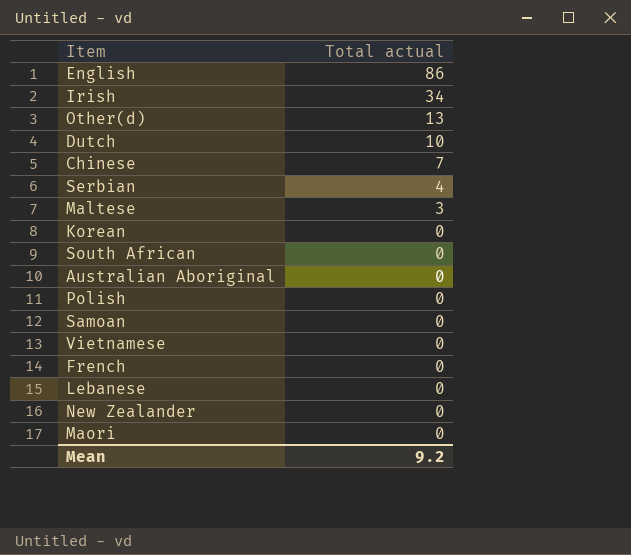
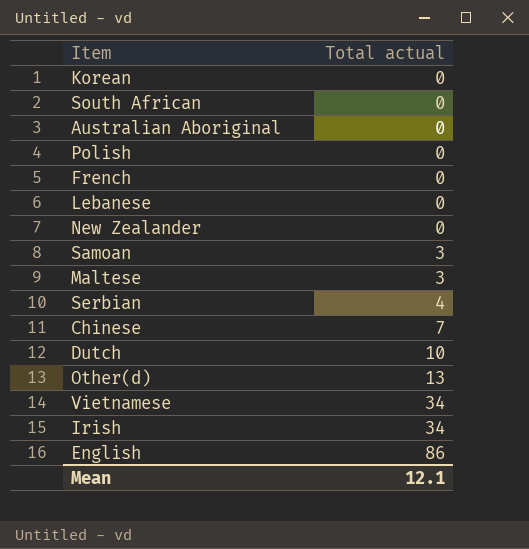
row order: Total actual descending -> Total actual ascending
row Maori: 0 -> none
Samoan | Total actual: 0 -> 3
Vietnamese | Total actual: 0 -> 34
Mean | Total actual: 9.2 -> 12.1

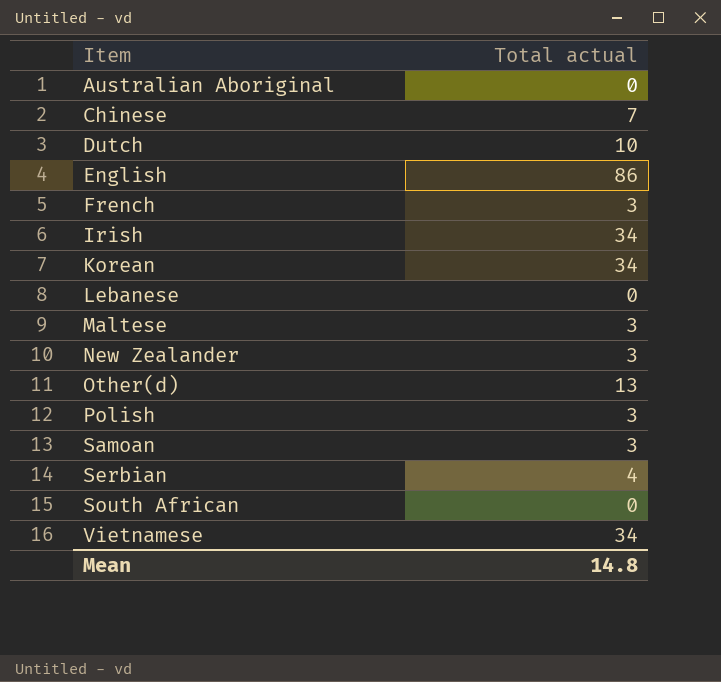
row order: Total actual ascending -> Item ascending
French | Total actual: 0 -> 3
Korean | Total actual: 0 -> 34
New Zealander | Total actual: 0 -> 3
Polish | Total actual: 0 -> 3
Mean | Total actual: 12.1 -> 14.8

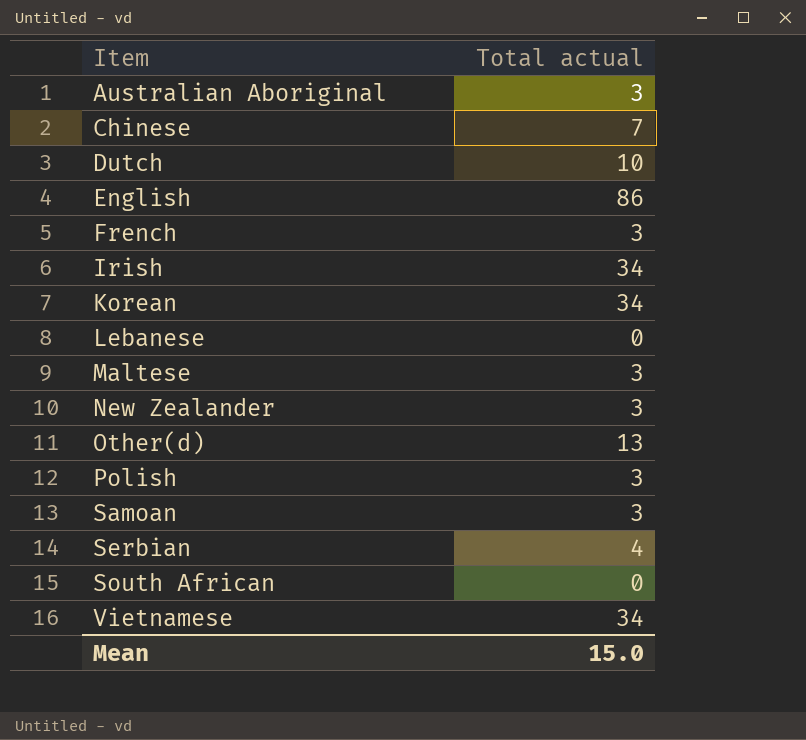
Australian Aboriginal | Total actual: 0 -> 3
Mean | Total actual: 14.8 -> 15.0

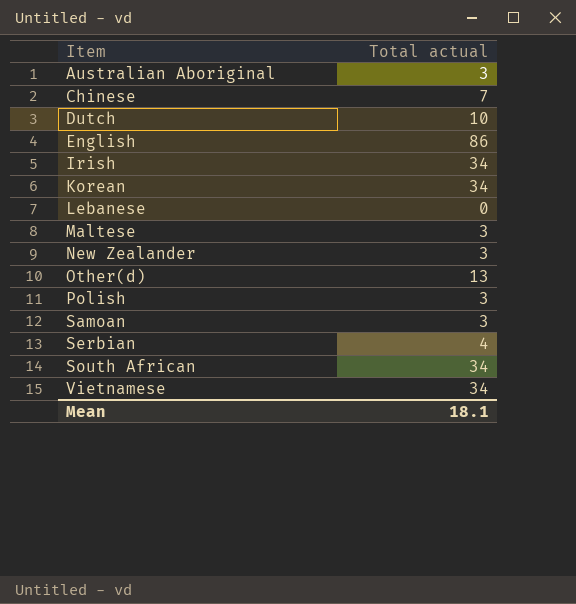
row French: 3 -> none
South African | Total actual: 0 -> 34
Mean | Total actual: 15.0 -> 18.1

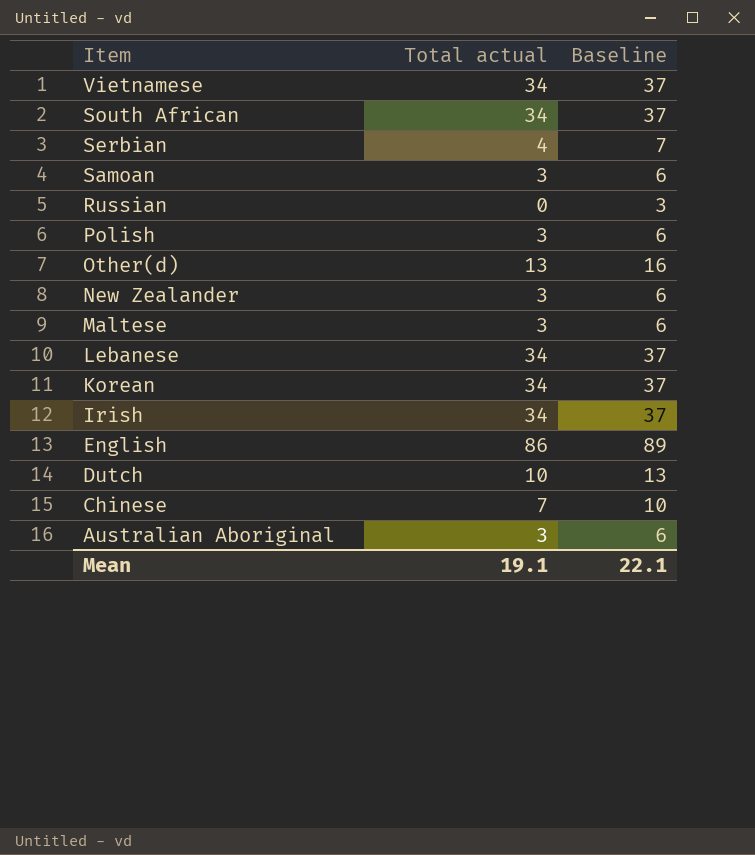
row order: Item ascending -> Item descending
column Baseline | formula: none -> [Total actual] + 3
row Russian: none -> 0 | 3
Lebanese | Total actual: 0 -> 34
Mean | Total actual: 18.1 -> 19.1

